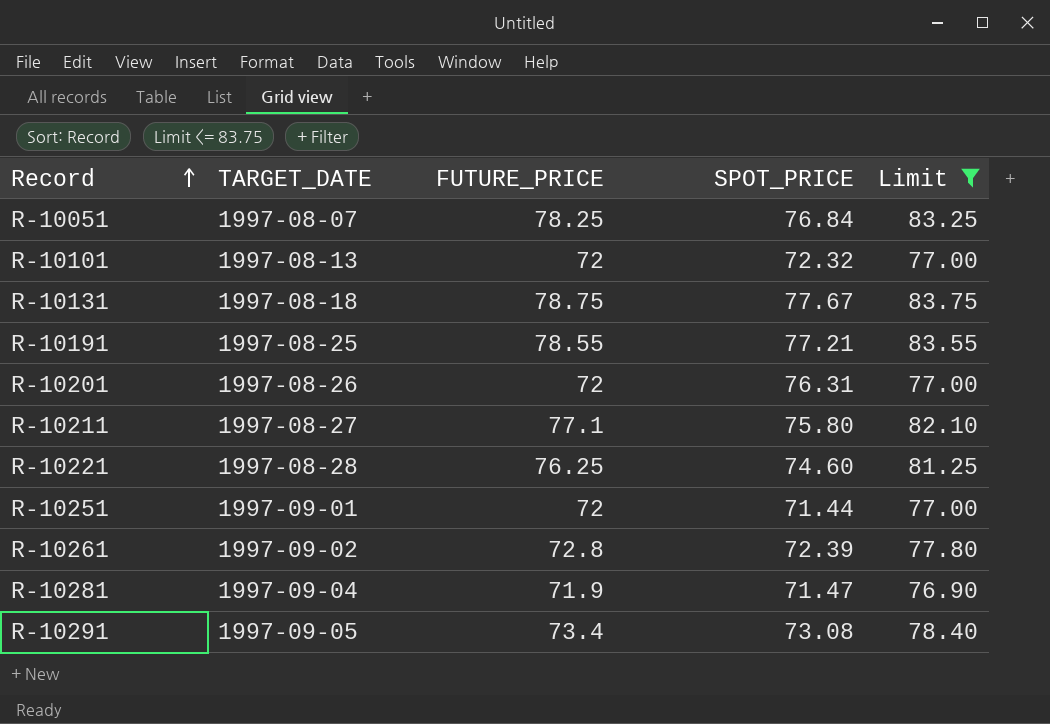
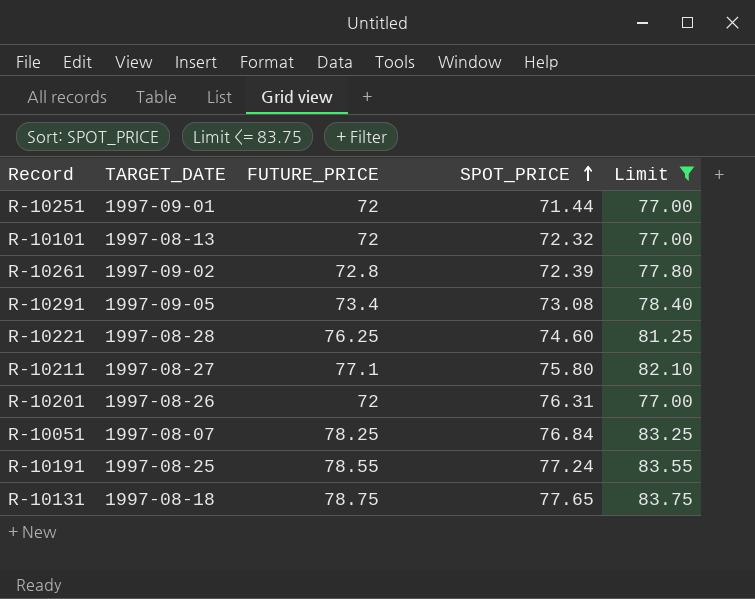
row order: Record ascending -> SPOT_PRICE ascending
row R-10281: 1997-09-04 | 71.9 | 71.47 | 76.90 -> none
R-10191 | SPOT_PRICE: 77.21 -> 77.24
R-10131 | SPOT_PRICE: 77.67 -> 77.65

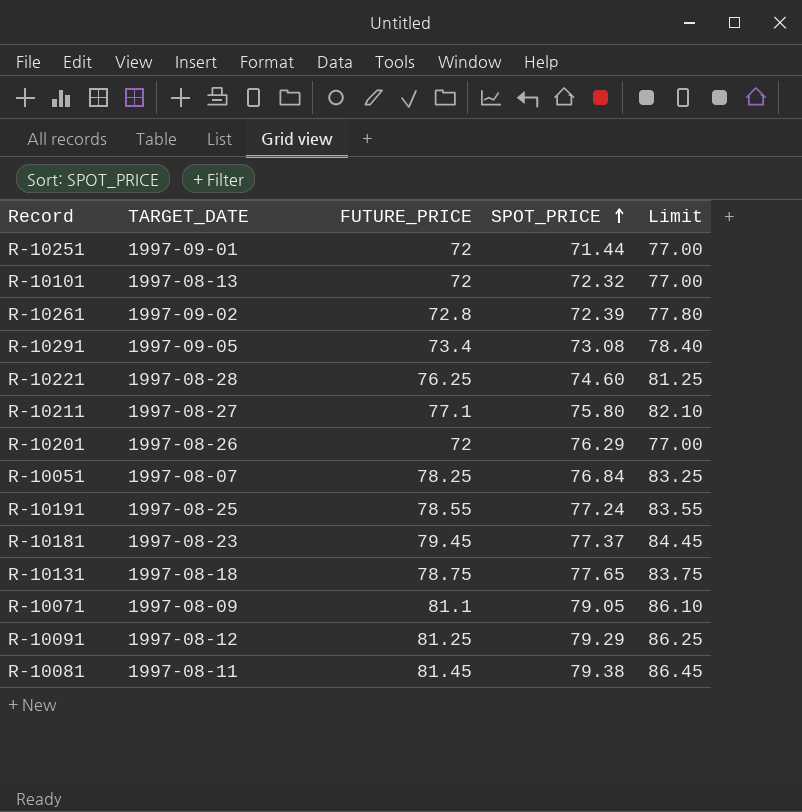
filter: Limit <= 83.75 -> none
R-10201 | SPOT_PRICE: 76.31 -> 76.29

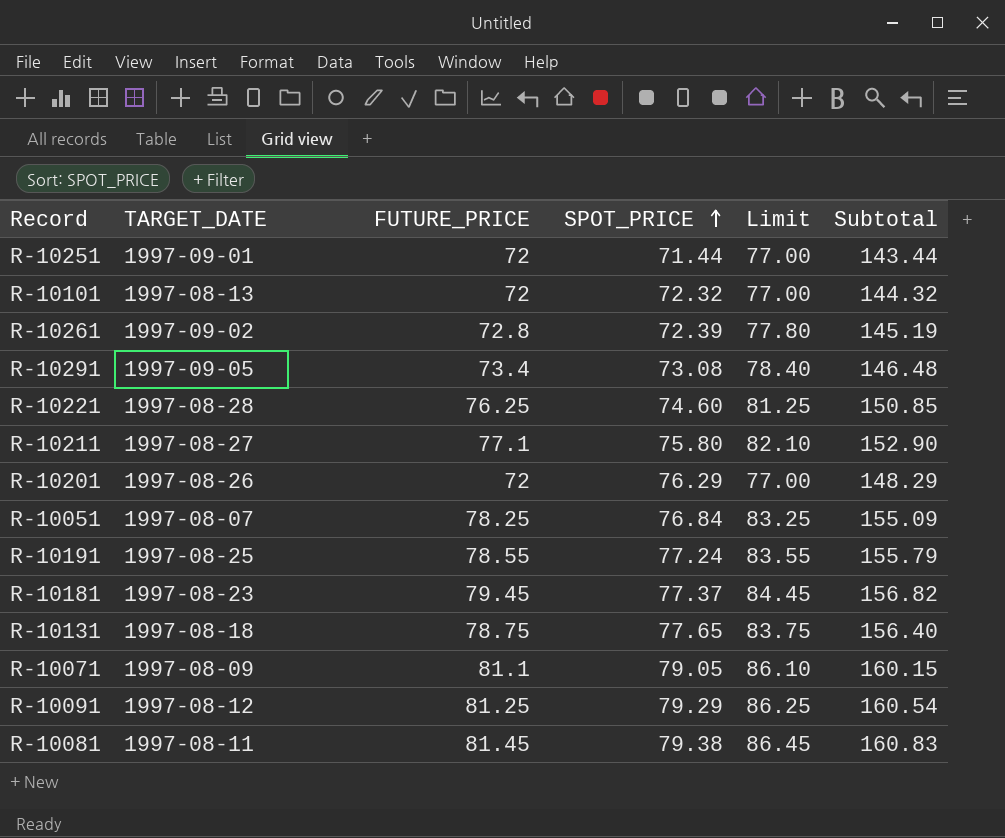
column Subtotal | formula: none -> [FUTURE_PRICE] + [SPOT_PRICE]

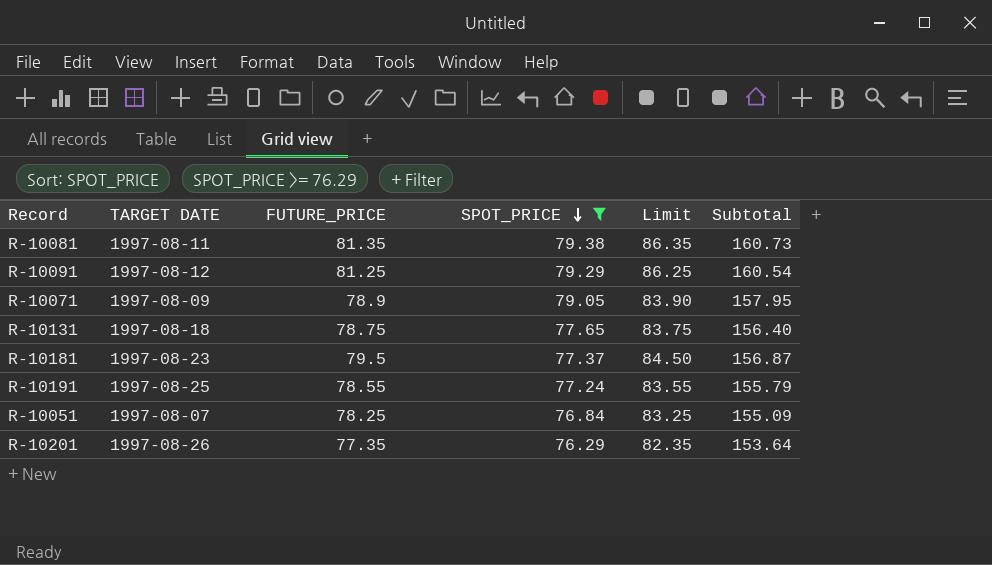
filter: none -> SPOT_PRICE >= 76.29
row order: SPOT_PRICE ascending -> SPOT_PRICE descending
column name: TARGET_DATE -> TARGET DATE
R-10081 | FUTURE_PRICE: 81.45 -> 81.35
R-10081 | Limit: 86.45 -> 86.35
R-10081 | Subtotal: 160.83 -> 160.73
R-10071 | FUTURE_PRICE: 81.1 -> 78.9
R-10071 | Limit: 86.10 -> 83.90
R-10071 | Subtotal: 160.15 -> 157.95
R-10181 | FUTURE_PRICE: 79.45 -> 79.5
R-10181 | Limit: 84.45 -> 84.50
R-10181 | Subtotal: 156.82 -> 156.87
R-10201 | FUTURE_PRICE: 72 -> 77.35
R-10201 | Limit: 77.00 -> 82.35
R-10201 | Subtotal: 148.29 -> 153.64

